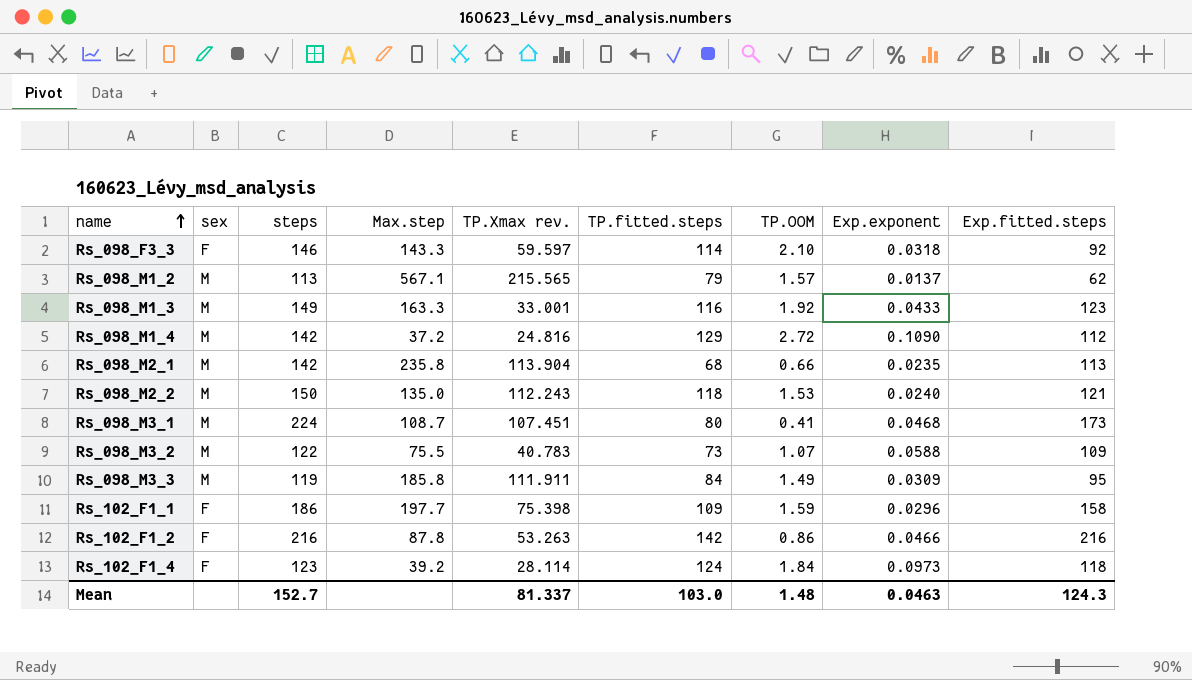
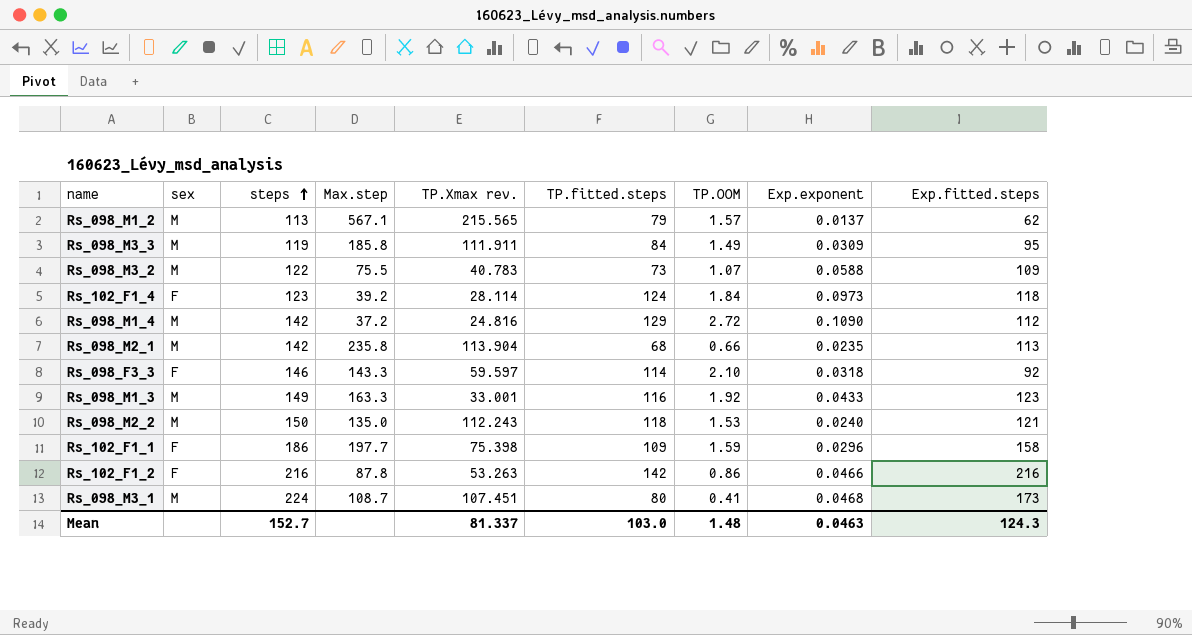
row order: name ascending -> steps ascending

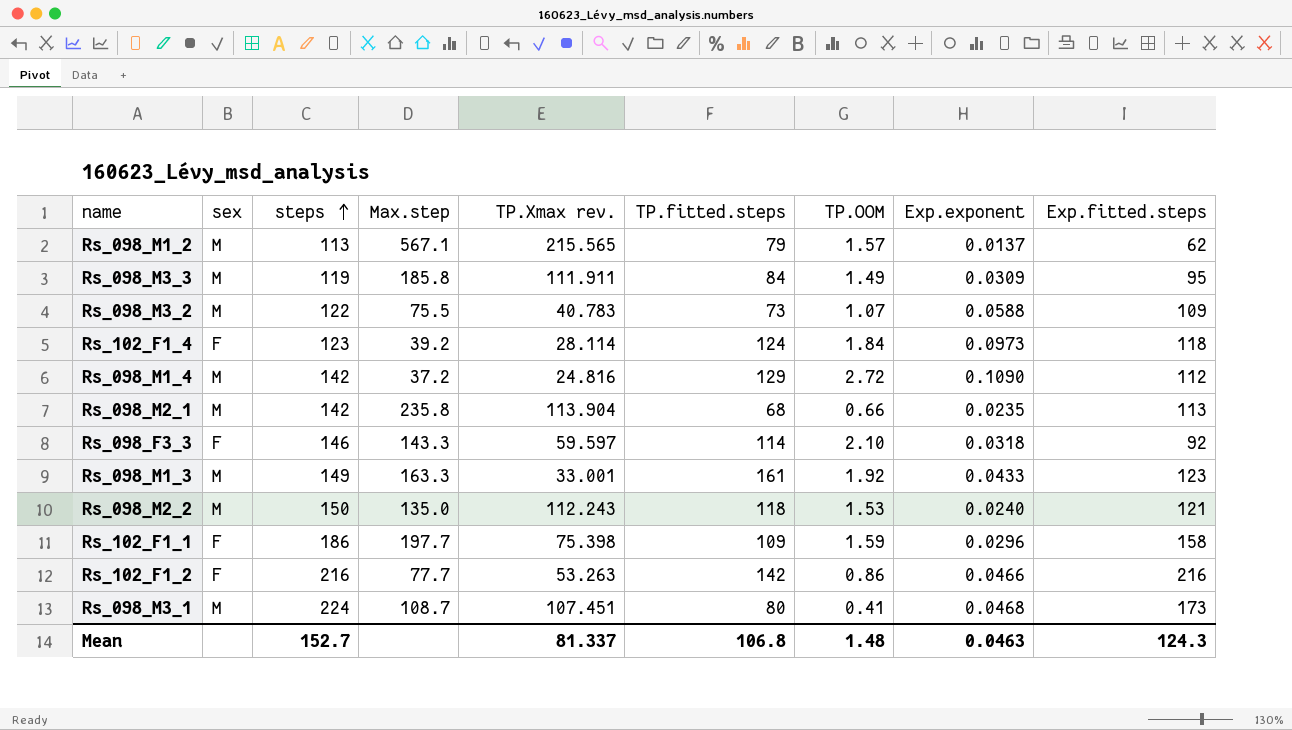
Rs_098_M1_3 | TP.fitted.steps: 116 -> 161
Rs_102_F1_2 | Max.step: 87.8 -> 77.7
Mean | TP.fitted.steps: 103.0 -> 106.8

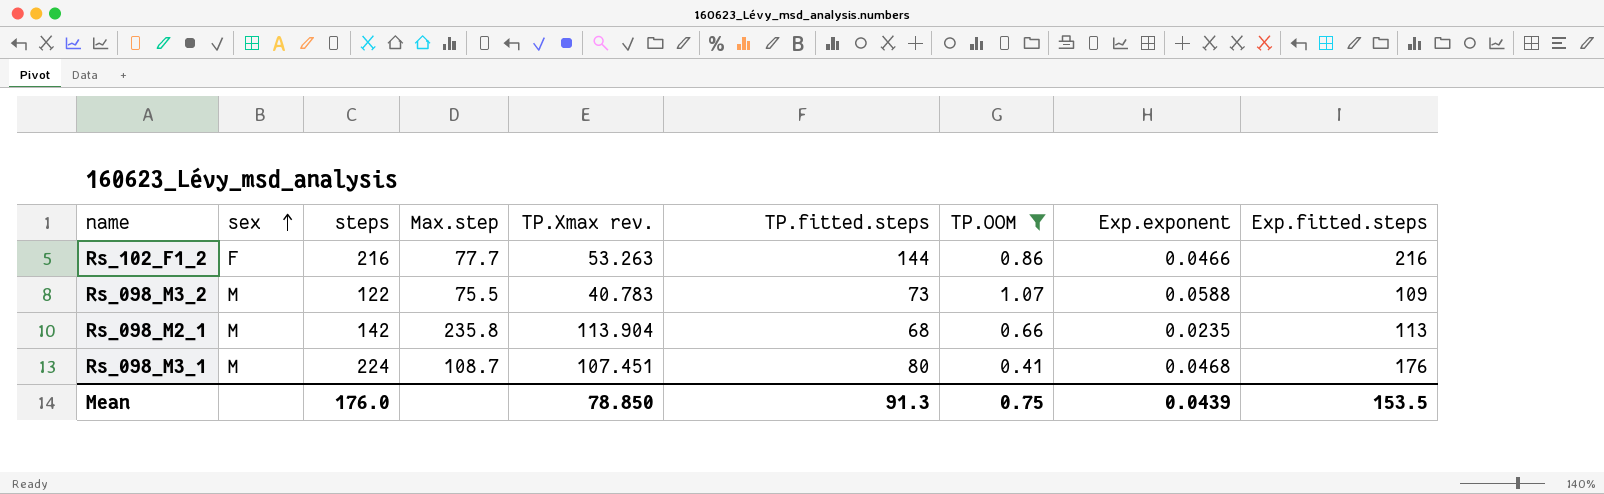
filter: none -> TP.OOM <= 1.07
row order: steps ascending -> sex ascending
Rs_102_F1_2 | TP.fitted.steps: 142 -> 144
Rs_098_M3_1 | Exp.fitted.steps: 173 -> 176
Mean | steps: 152.7 -> 176.0
Mean | TP.Xmax rev.: 81.337 -> 78.850
Mean | TP.fitted.steps: 106.8 -> 91.3
Mean | TP.OOM: 1.48 -> 0.75
Mean | Exp.exponent: 0.0463 -> 0.0439
Mean | Exp.fitted.steps: 124.3 -> 153.5

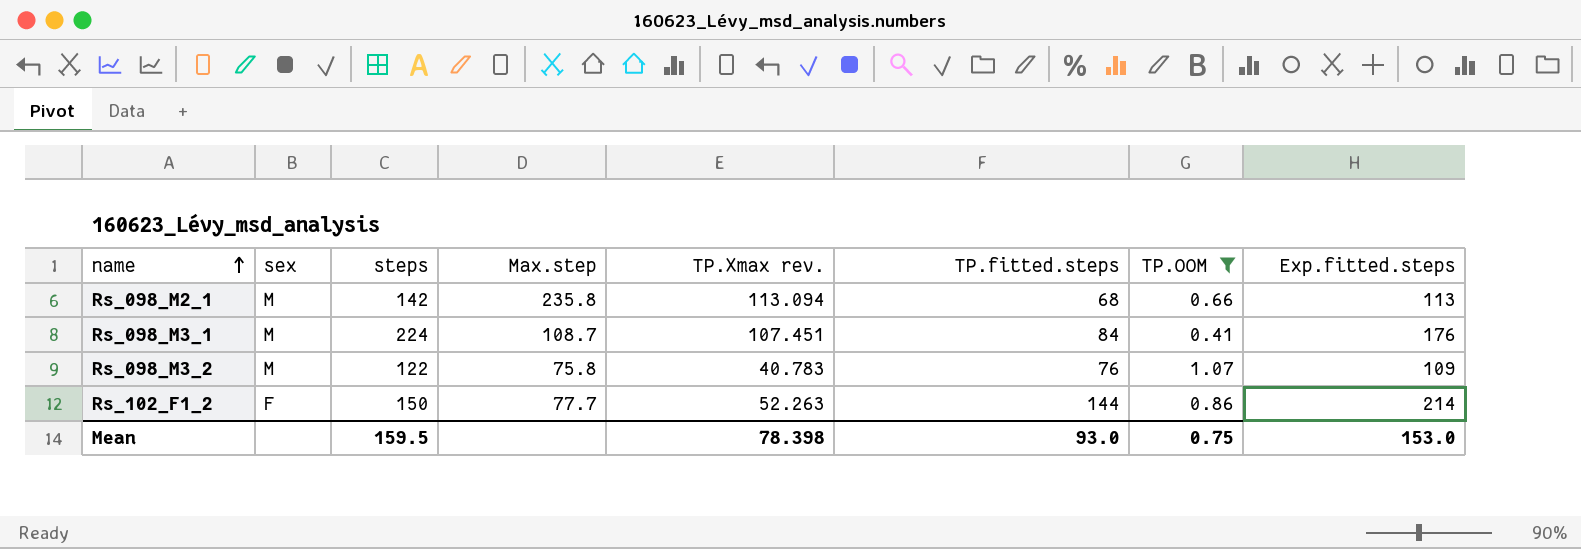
row order: sex ascending -> name ascending
column Exp.exponent | position: 8 -> none
Rs_098_M2_1 | TP.Xmax rev.: 113.904 -> 113.094
Rs_098_M3_1 | TP.fitted.steps: 80 -> 84
Rs_098_M3_2 | Max.step: 75.5 -> 75.8
Rs_098_M3_2 | TP.fitted.steps: 73 -> 76
Rs_102_F1_2 | steps: 216 -> 150
Rs_102_F1_2 | TP.Xmax rev.: 53.263 -> 52.263
Rs_102_F1_2 | Exp.fitted.steps: 216 -> 214
Mean | steps: 176.0 -> 159.5
Mean | TP.Xmax rev.: 78.850 -> 78.398
Mean | TP.fitted.steps: 91.3 -> 93.0
Mean | Exp.fitted.steps: 153.5 -> 153.0

